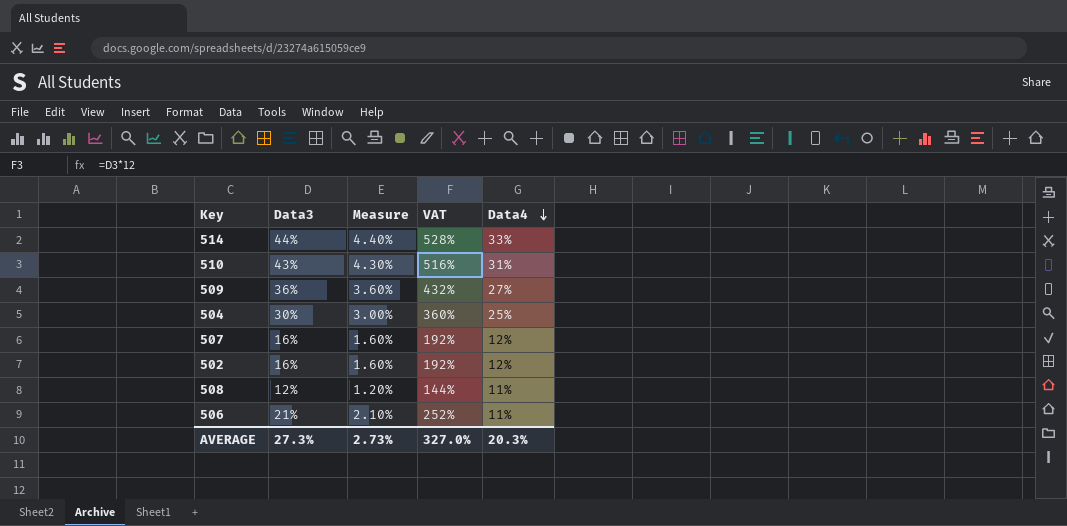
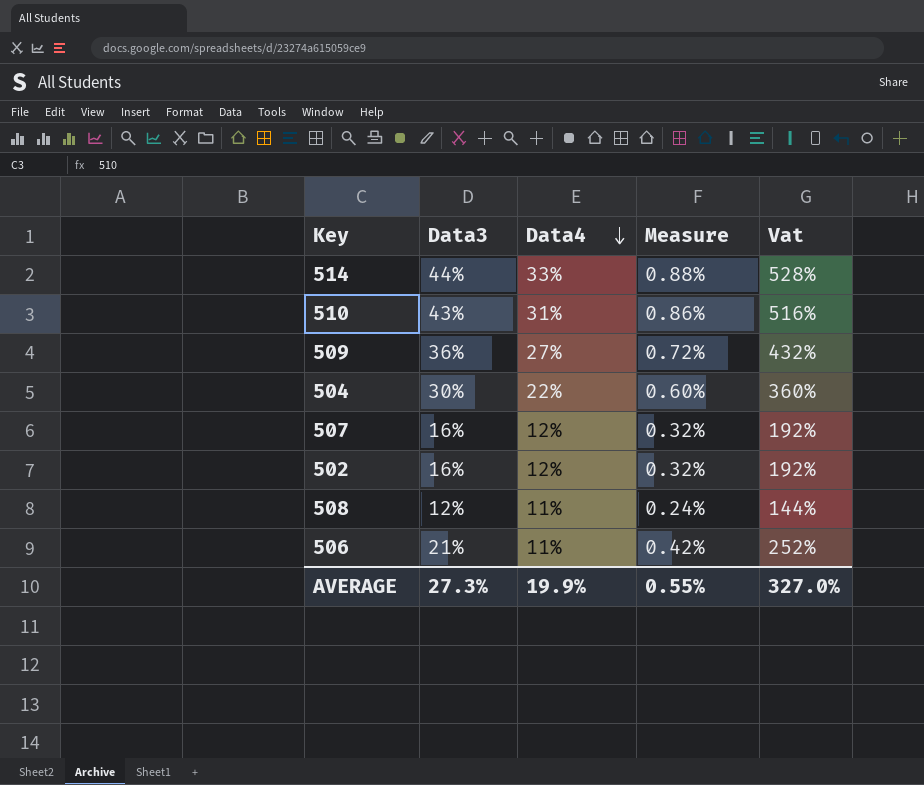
column Data4 | position: 5 -> 3
column Measure | formula: [Data3] * 0.1 -> [Data3] * 0.02
column name: VAT -> Vat
504 | Data4: 25% -> 22%
AVERAGE | Data4: 20.3% -> 19.9%
AVERAGE | Measure: 2.73% -> 0.55%

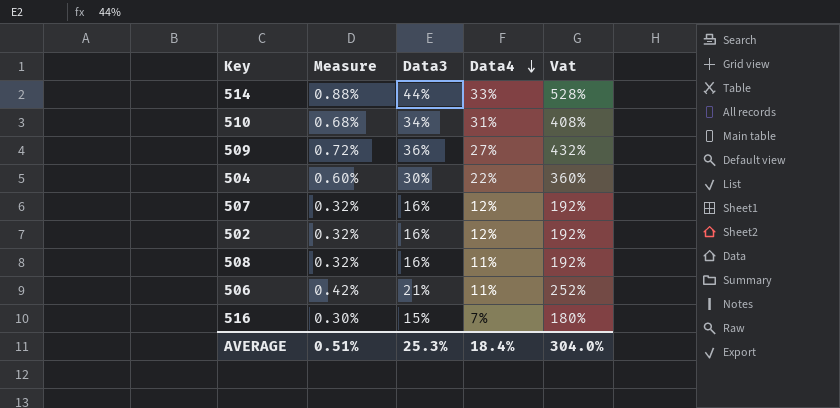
column Measure | position: 4 -> 2
510 | Measure: 0.86% -> 0.68%
510 | Data3: 43% -> 34%
510 | Vat: 516% -> 408%
508 | Measure: 0.24% -> 0.32%
508 | Data3: 12% -> 16%
508 | Vat: 144% -> 192%
row 516: none -> 0.30% | 15% | 7% | 180%
AVERAGE | Measure: 0.55% -> 0.51%
AVERAGE | Data3: 27.3% -> 25.3%
AVERAGE | Data4: 19.9% -> 18.4%
AVERAGE | Vat: 327.0% -> 304.0%

